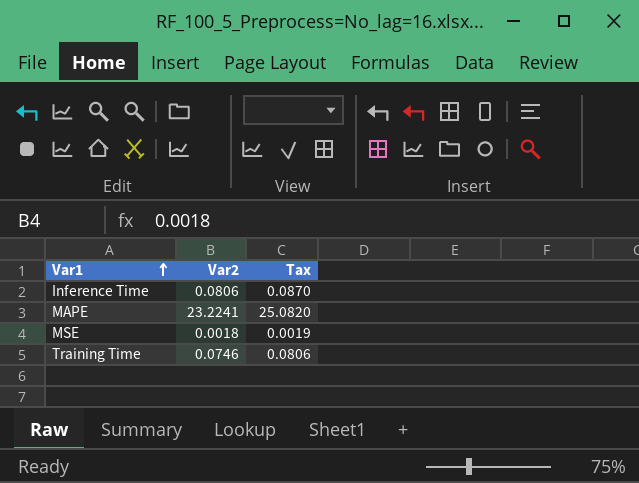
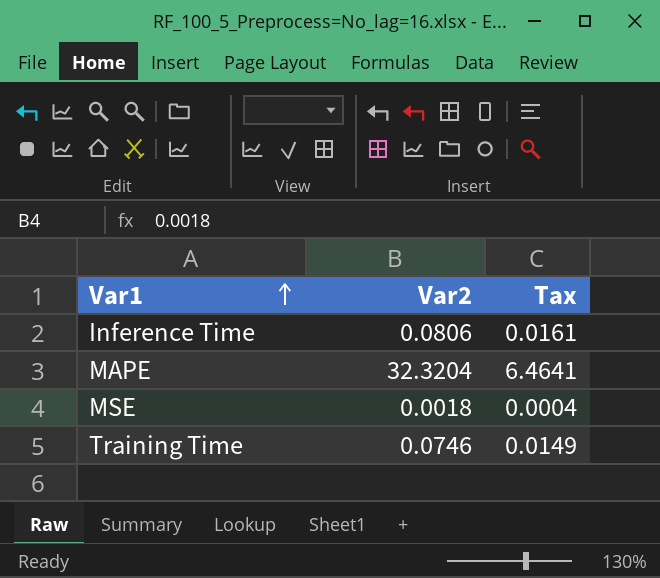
column Tax | formula: [Var2] * 1.08 -> [Var2] * 0.2
MAPE | Var2: 23.2241 -> 32.3204

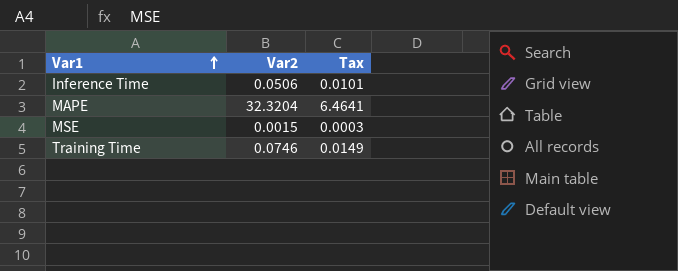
Inference Time | Var2: 0.0806 -> 0.0506
Inference Time | Tax: 0.0161 -> 0.0101
MSE | Var2: 0.0018 -> 0.0015
MSE | Tax: 0.0004 -> 0.0003

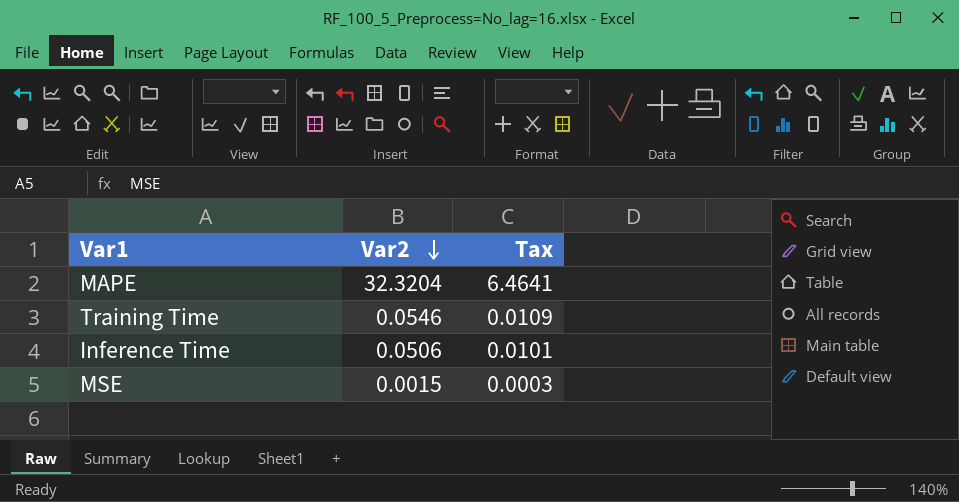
row order: Var1 ascending -> Var2 descending
Training Time | Var2: 0.0746 -> 0.0546
Training Time | Tax: 0.0149 -> 0.0109

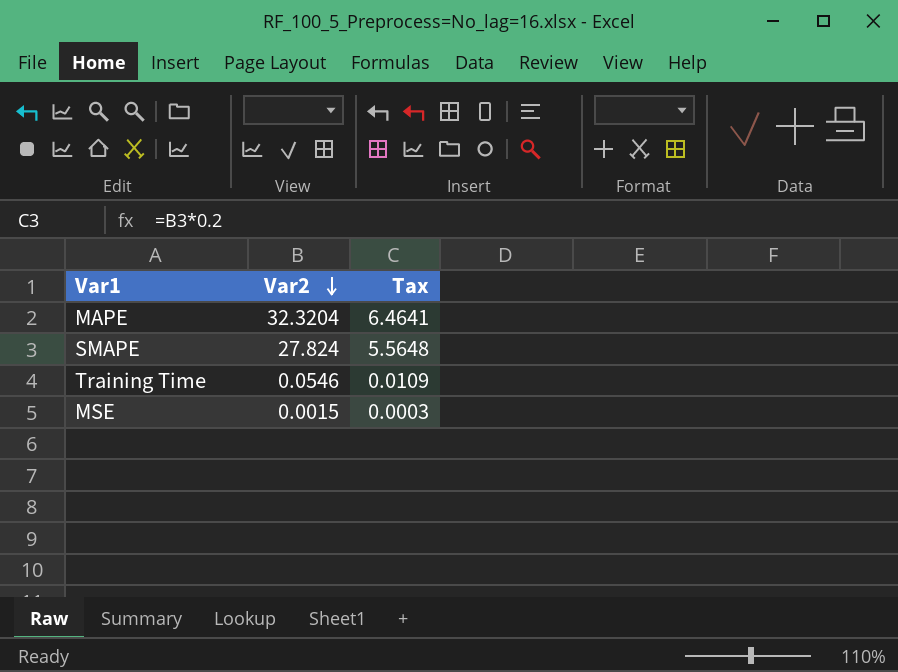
row Inference Time: 0.0506 | 0.0101 -> none
row SMAPE: none -> 27.824 | 5.5648

